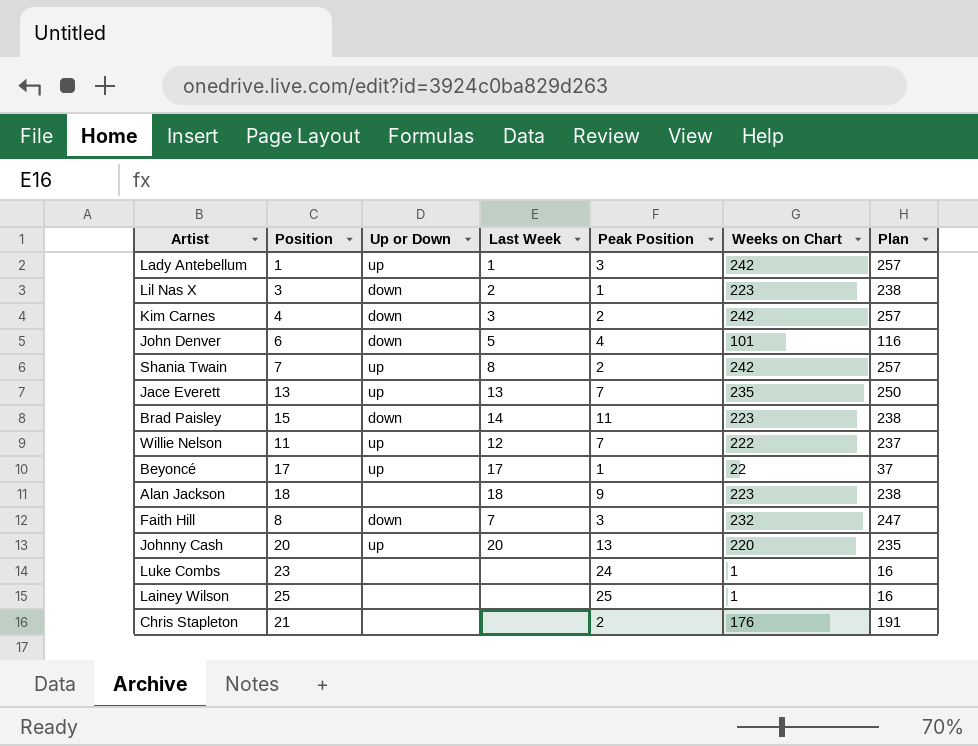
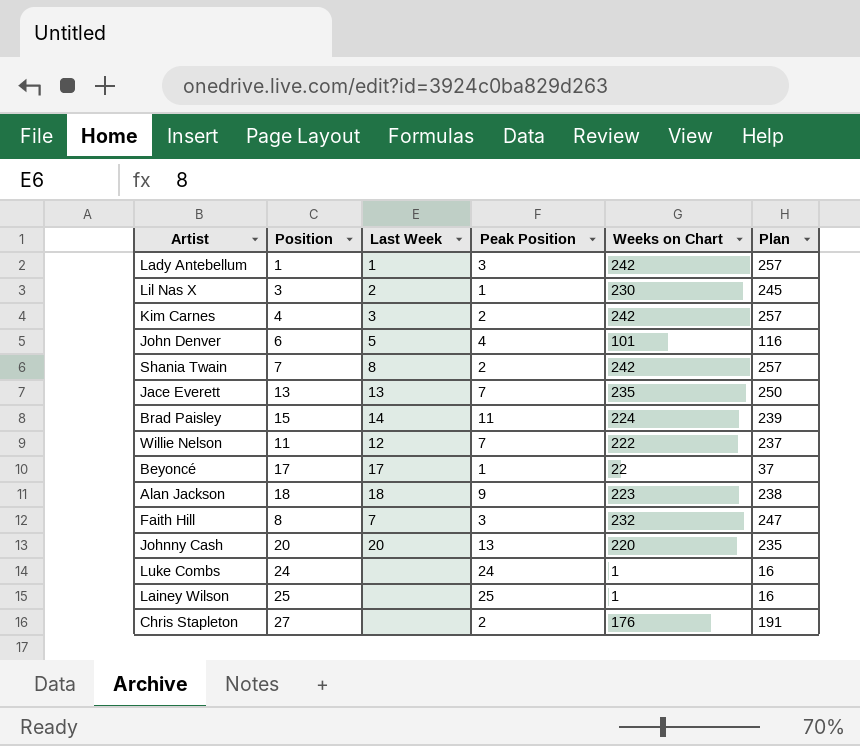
column Up or Down | position: 3 -> none
Lil Nas X | Weeks on Chart: 223 -> 230
Lil Nas X | Plan: 238 -> 245
Brad Paisley | Weeks on Chart: 223 -> 224
Brad Paisley | Plan: 238 -> 239
Luke Combs | Position: 23 -> 24
Chris Stapleton | Position: 21 -> 27

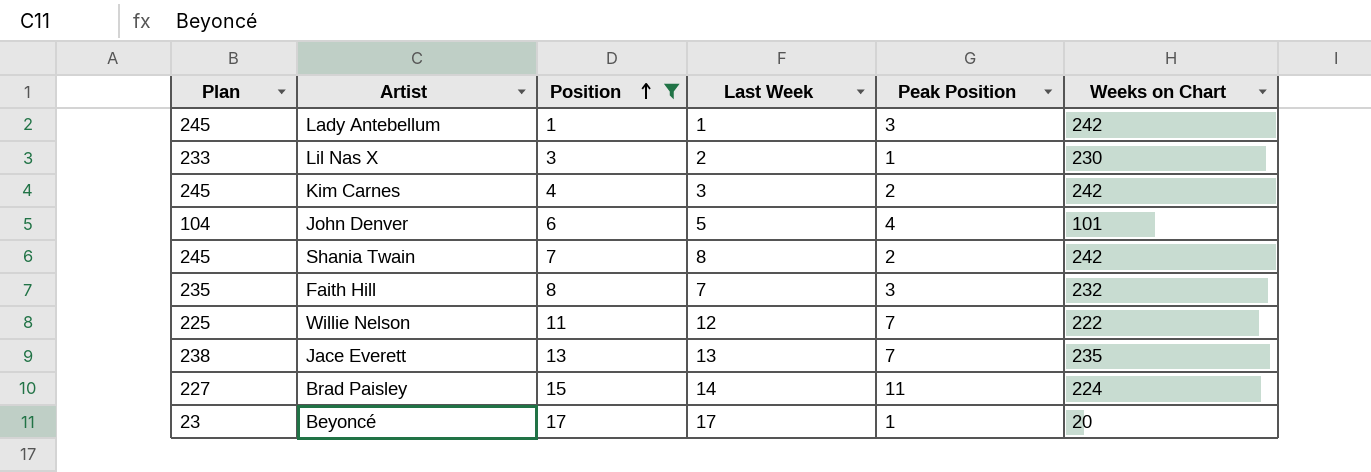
filter: none -> Position <= 17
row order: none -> Position ascending
column Plan | formula: [Weeks on Chart] + 15 -> [Weeks on Chart] + 3
column Plan | position: 6 -> 1
Beyoncé | Weeks on Chart: 22 -> 20

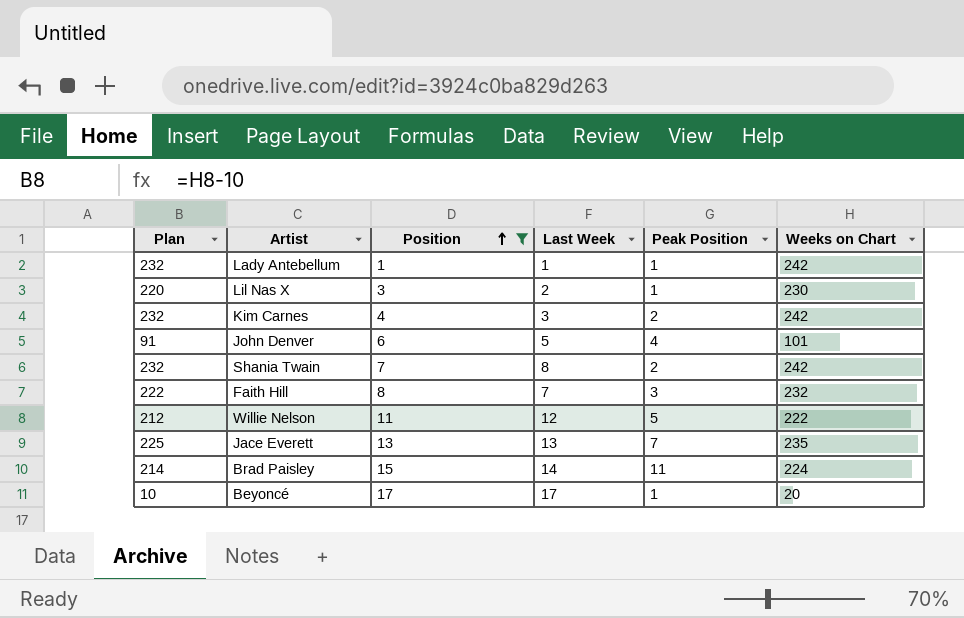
column Plan | formula: [Weeks on Chart] + 3 -> [Weeks on Chart] - 10
Lady Antebellum | Peak Position: 3 -> 1
Willie Nelson | Peak Position: 7 -> 5

